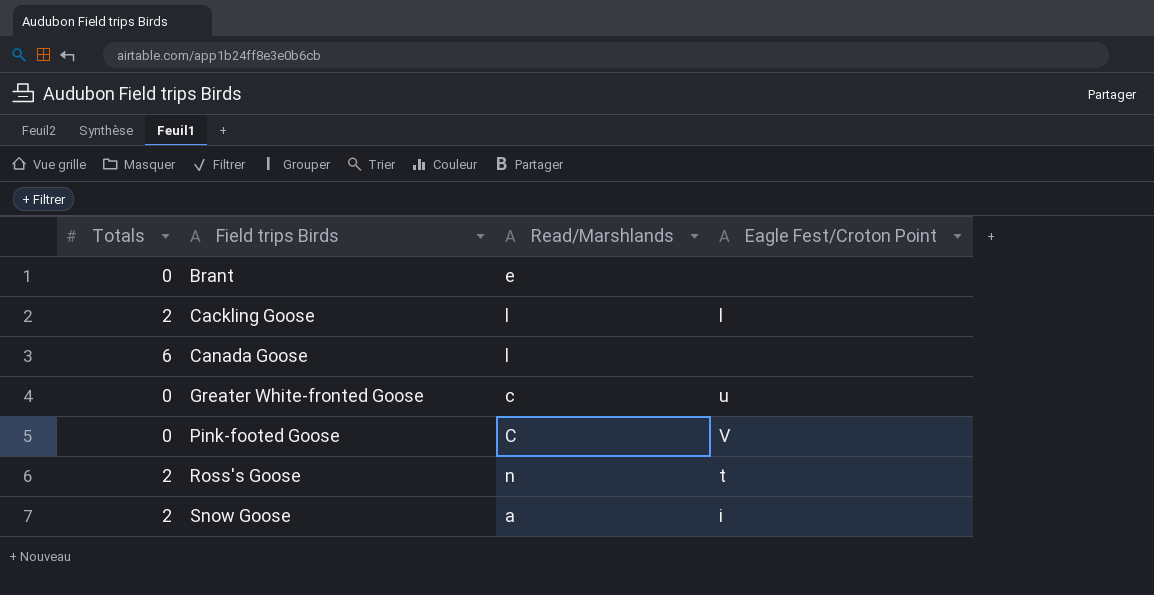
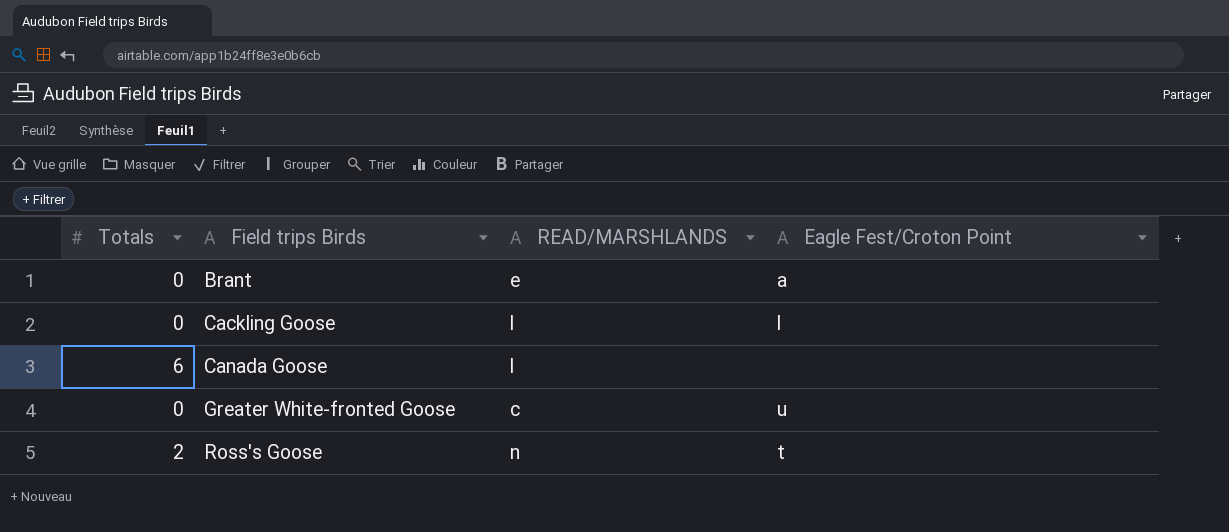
column name: Read/Marshlands -> READ/MARSHLANDS
row Pink-footed Goose: 0 | C | V -> none
row Snow Goose: 2 | a | i -> none
Brant | Eagle Fest/Croton Point: none -> a
Cackling Goose | Totals: 2 -> 0

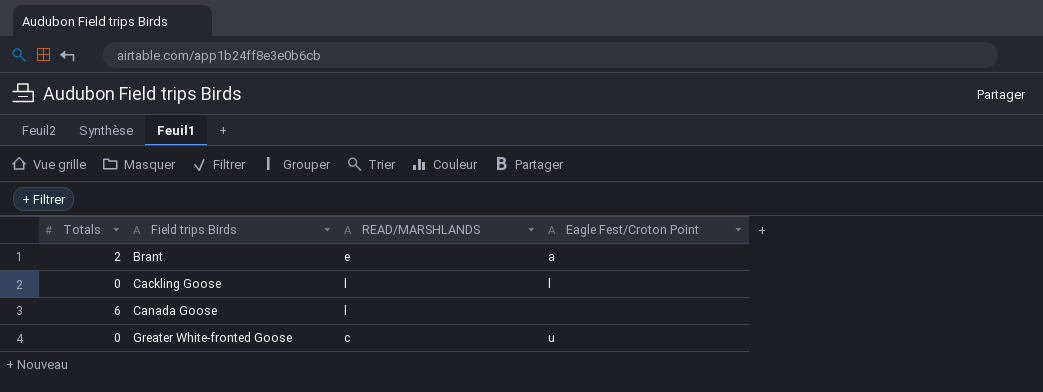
row Ross's Goose: 2 | n | t -> none
Brant | Totals: 0 -> 2

